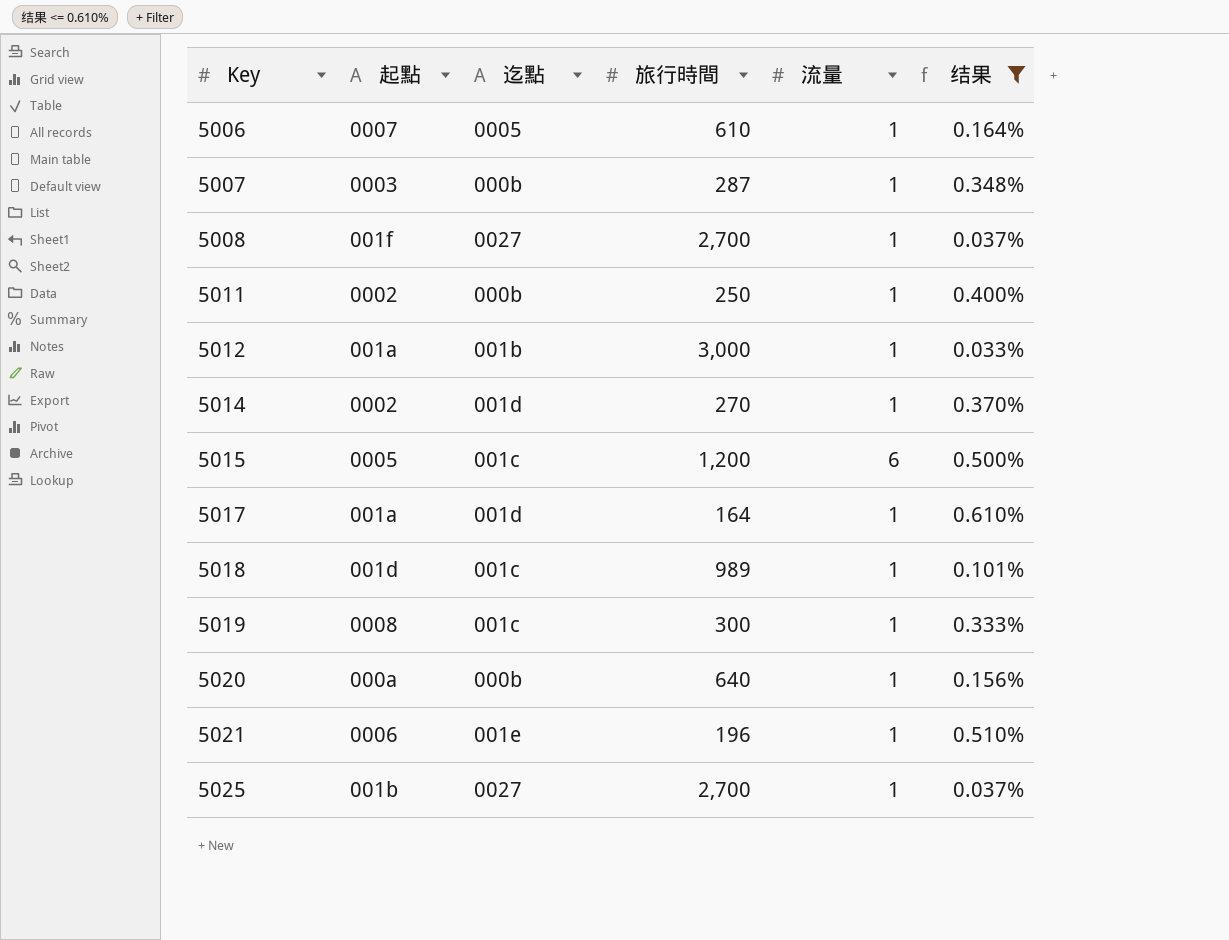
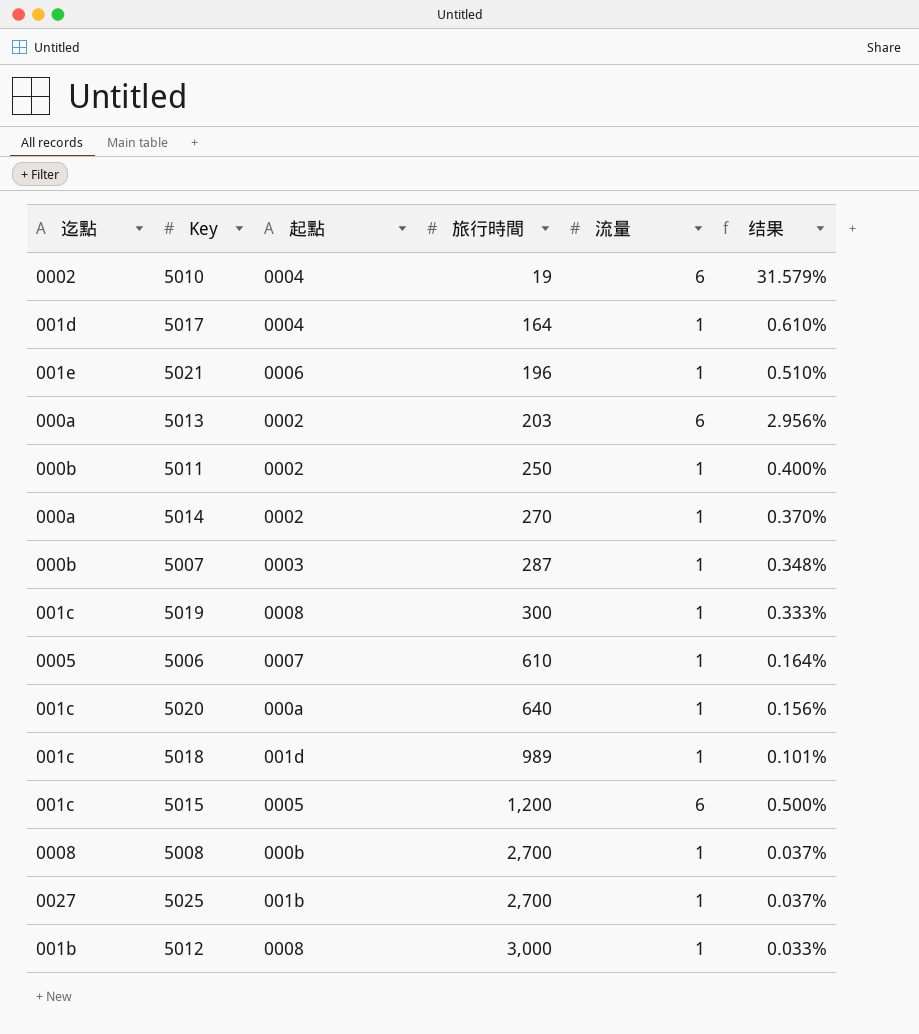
filter: 结果 <= 0.610% -> none
row order: Key ascending -> 旅行時間 ascending
column 迄點 | position: 3 -> 1
5017 | 起點: 001a -> 0004
5014 | 迄點: 001d -> 000a
5020 | 迄點: 000b -> 001c
5008 | 迄點: 0027 -> 0008
5008 | 起點: 001f -> 000b
5012 | 起點: 001a -> 0008

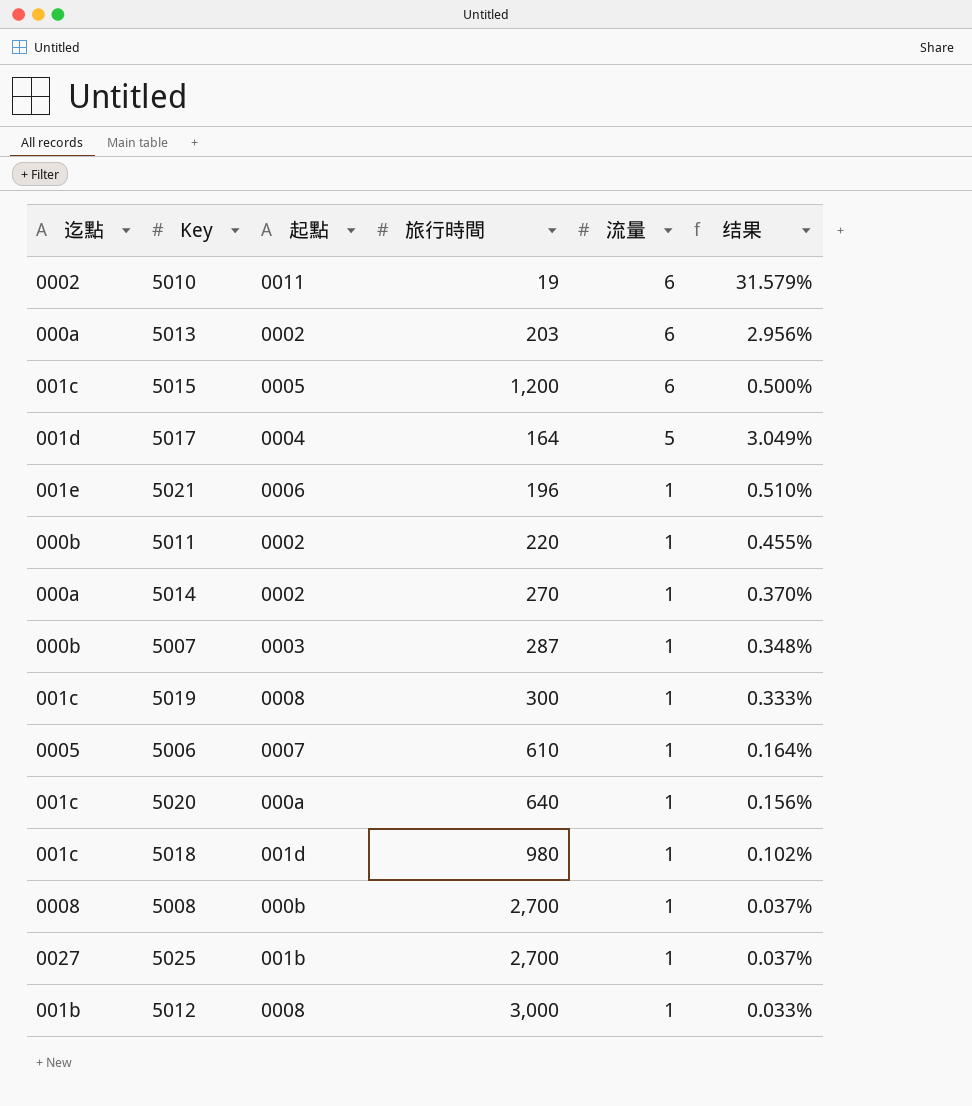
row order: 旅行時間 ascending -> 流量 descending
5010 | 起點: 0004 -> 0011
5017 | 流量: 1 -> 5
5017 | 结果: 0.610% -> 3.049%
5011 | 旅行時間: 250 -> 220
5011 | 结果: 0.400% -> 0.455%
5018 | 旅行時間: 989 -> 980
5018 | 结果: 0.101% -> 0.102%

